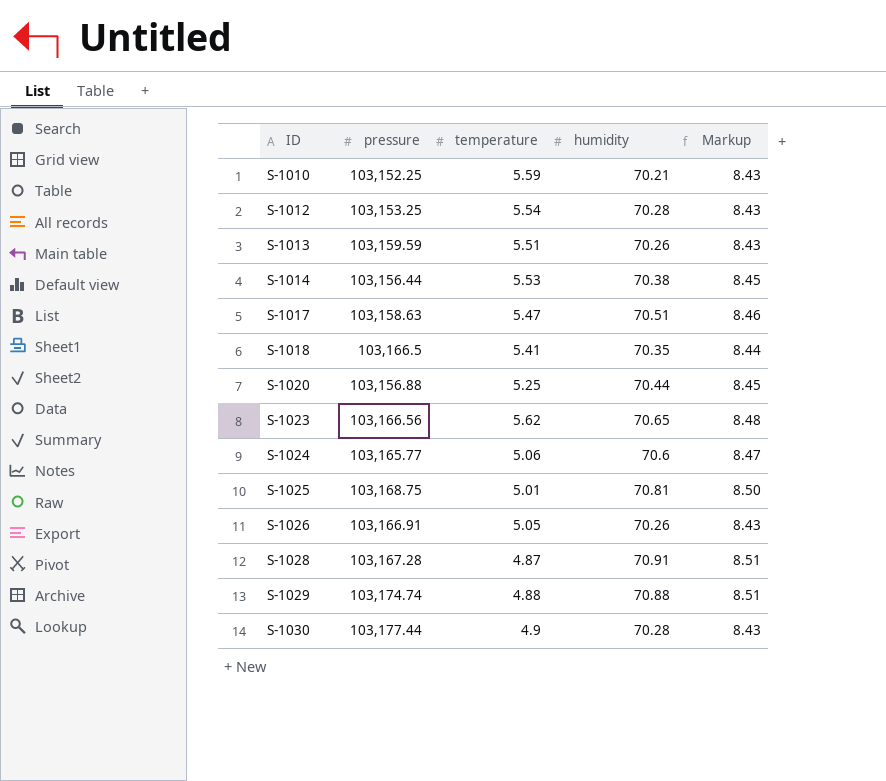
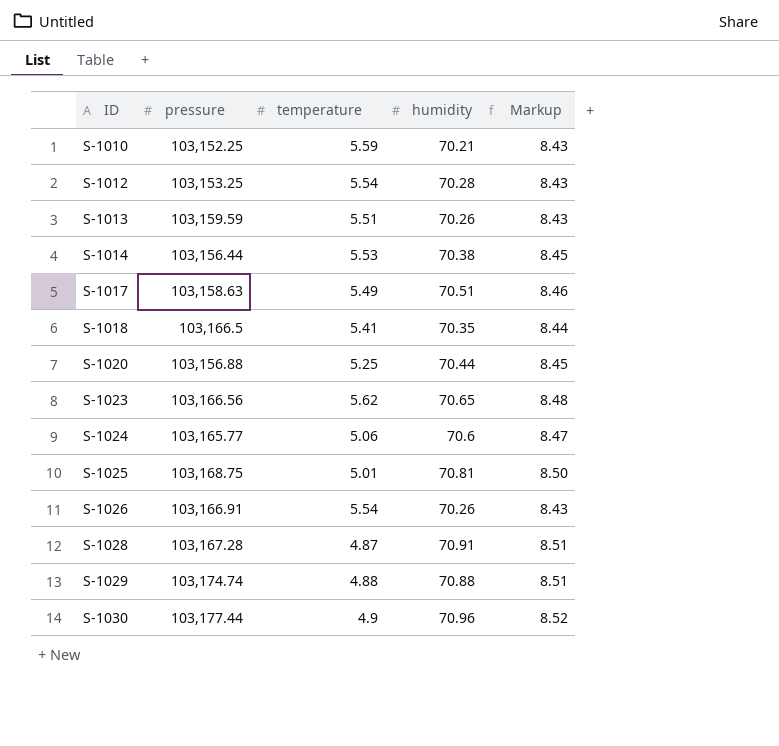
S-1017 | temperature: 5.47 -> 5.49
S-1026 | temperature: 5.05 -> 5.54
S-1030 | humidity: 70.28 -> 70.96
S-1030 | Markup: 8.43 -> 8.52

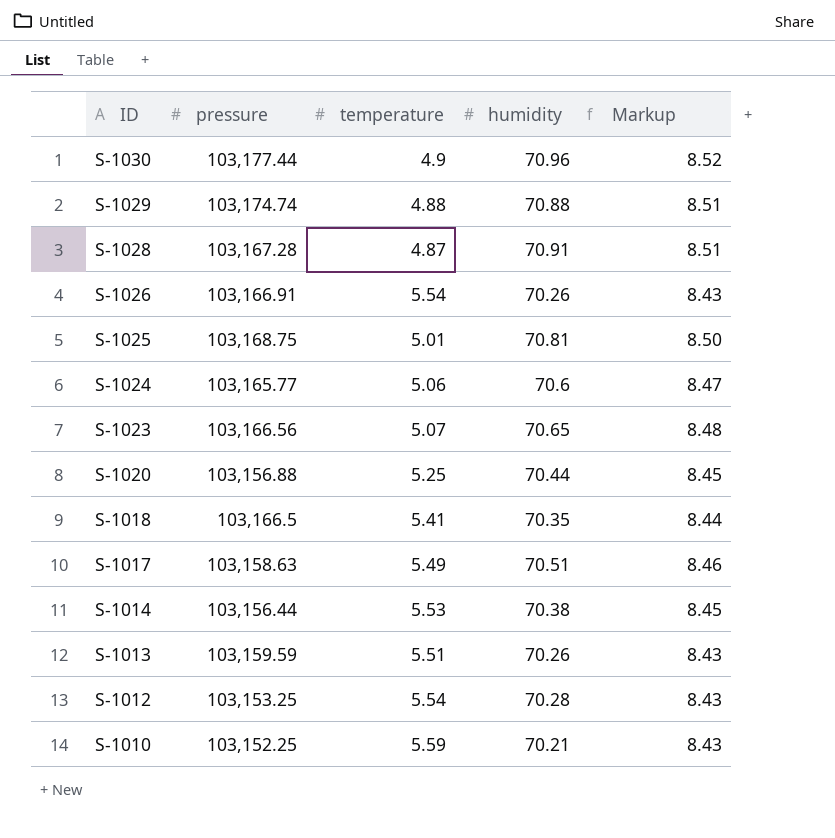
row order: ID ascending -> ID descending
S-1023 | temperature: 5.62 -> 5.07

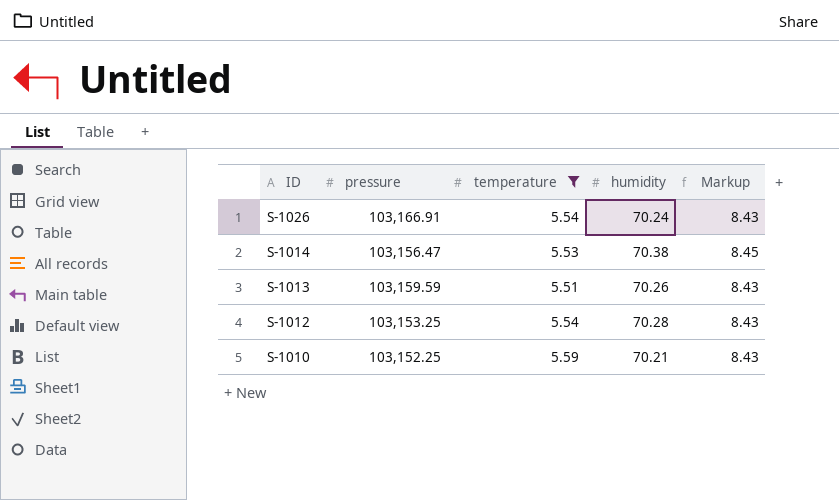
filter: none -> temperature >= 5.51
S-1026 | humidity: 70.26 -> 70.24
S-1014 | pressure: 103,156.44 -> 103,156.47

